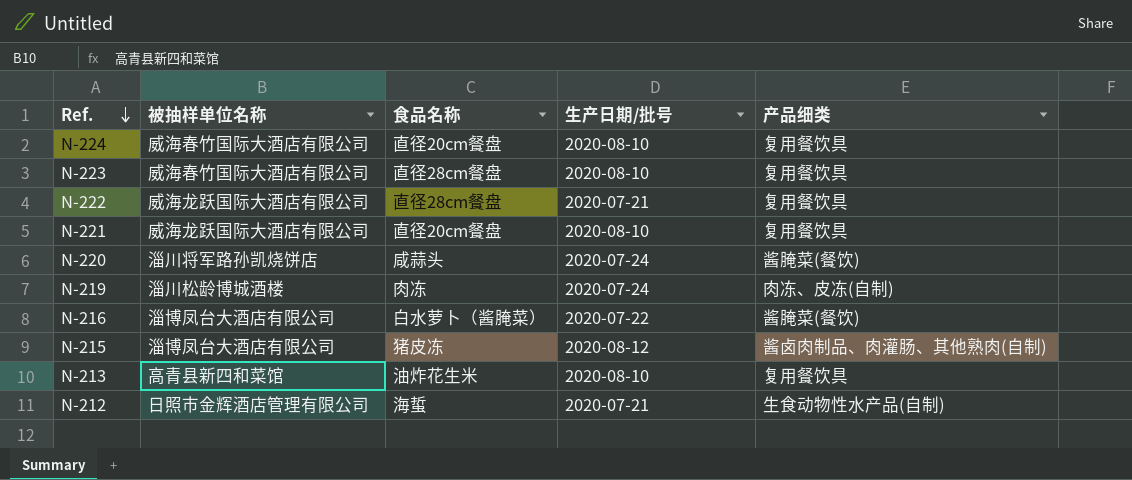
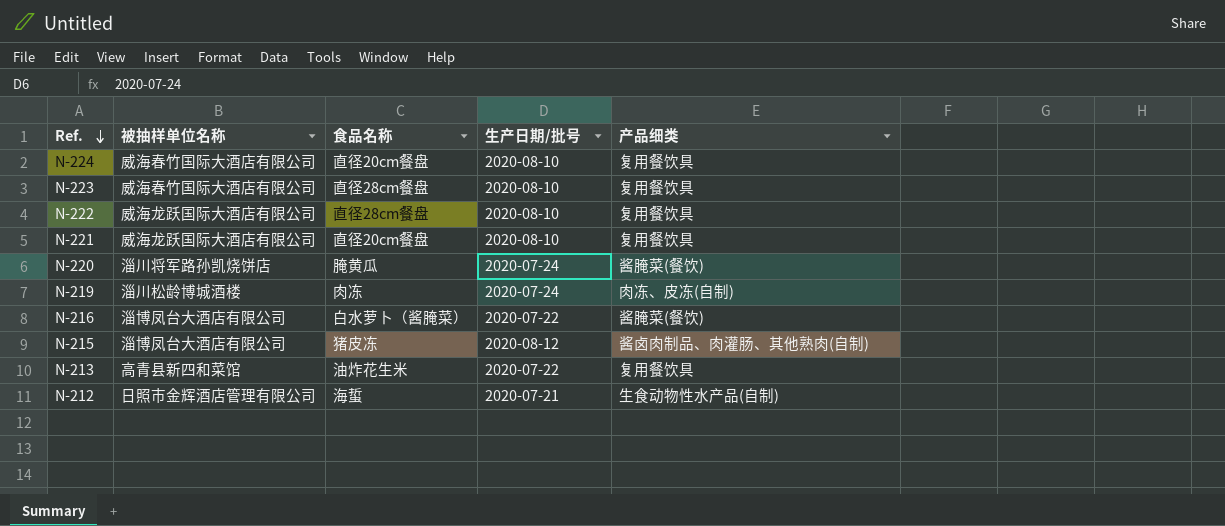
N-222 | 生产日期/批号: 2020-07-21 -> 2020-08-10
N-220 | 食品名称: 咸蒜头 -> 腌黄瓜
N-213 | 生产日期/批号: 2020-08-10 -> 2020-07-22

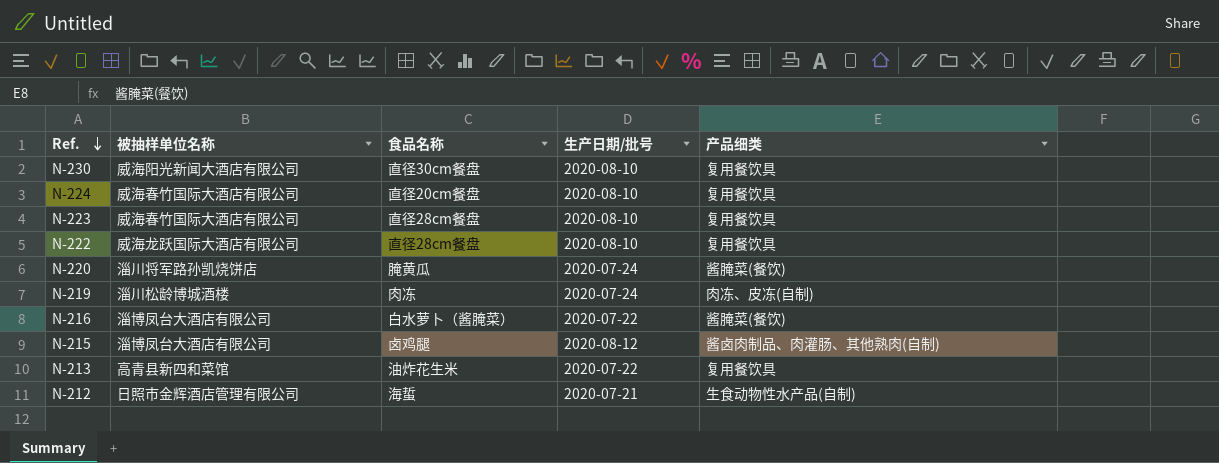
row N-221: 威海龙跃国际大酒店有限公司 | 直径20cm餐盘 | 2020-08-10 | 复用餐饮具 -> none
row N-230: none -> 威海阳光新闻大酒店有限公司 | 直径30cm餐盘 | 2020-08-10 | 复用餐饮具
N-215 | 食品名称: 猪皮冻 -> 卤鸡腿

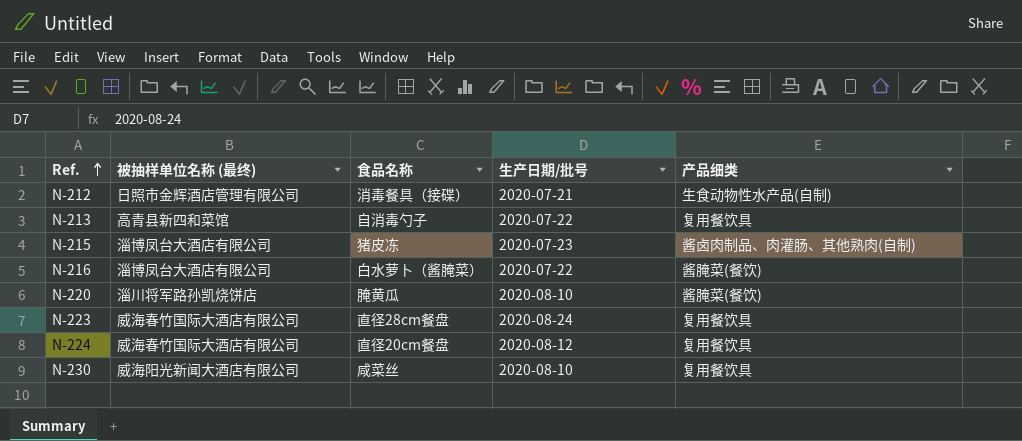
row order: Ref. descending -> Ref. ascending
column name: 被抽样单位名称 -> 被抽样单位名称 (最终)
row N-222: 威海龙跃国际大酒店有限公司 | 直径28cm餐盘 | 2020-08-10 | 复用餐饮具 -> none
row N-219: 淄川松龄博城酒楼 | 肉冻 | 2020-07-24 | 肉冻、皮冻(自制) -> none
N-212 | 食品名称: 海蜇 -> 消毒餐具（接碟）
N-213 | 食品名称: 油炸花生米 -> 自消毒勺子
N-215 | 食品名称: 卤鸡腿 -> 猪皮冻
N-215 | 生产日期/批号: 2020-08-12 -> 2020-07-23
N-220 | 生产日期/批号: 2020-07-24 -> 2020-08-10
N-223 | 生产日期/批号: 2020-08-10 -> 2020-08-24
N-224 | 生产日期/批号: 2020-08-10 -> 2020-08-12
N-230 | 食品名称: 直径30cm餐盘 -> 咸菜丝

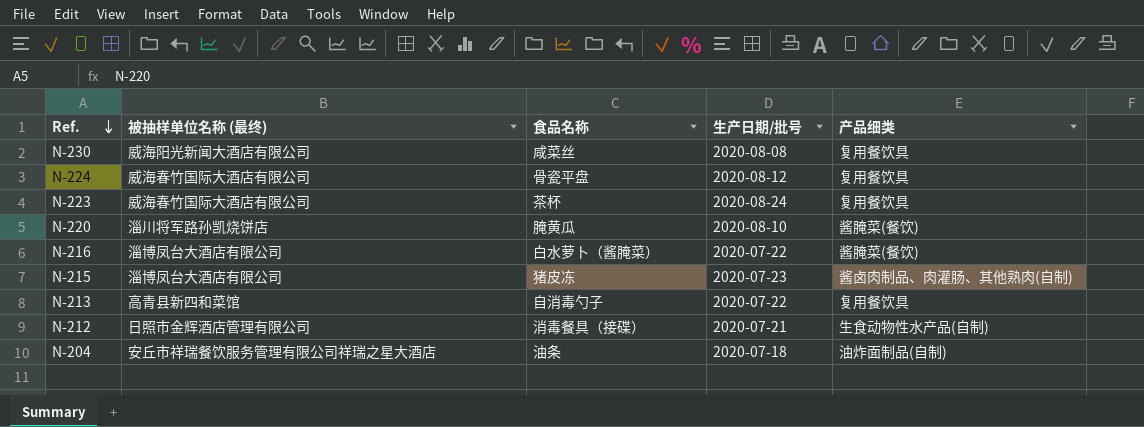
row order: Ref. ascending -> Ref. descending
N-230 | 生产日期/批号: 2020-08-10 -> 2020-08-08
N-224 | 食品名称: 直径20cm餐盘 -> 骨瓷平盘
N-223 | 食品名称: 直径28cm餐盘 -> 茶杯
row N-204: none -> 安丘市祥瑞餐饮服务管理有限公司祥瑞之星大酒店 | 油条 | 2020-07-18 | 油炸面制品(自制)

